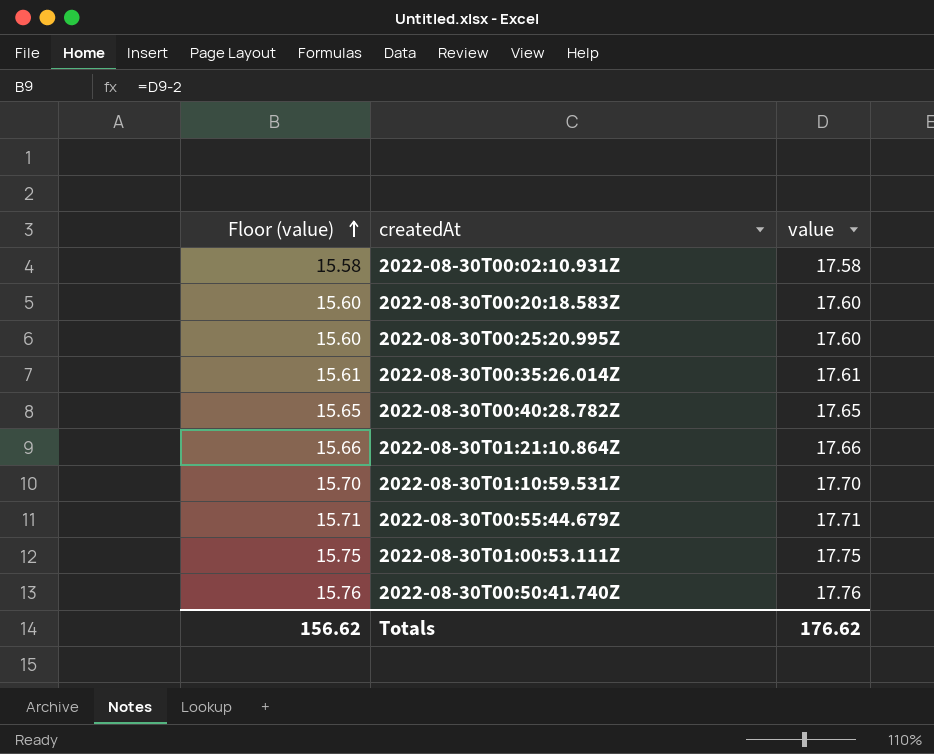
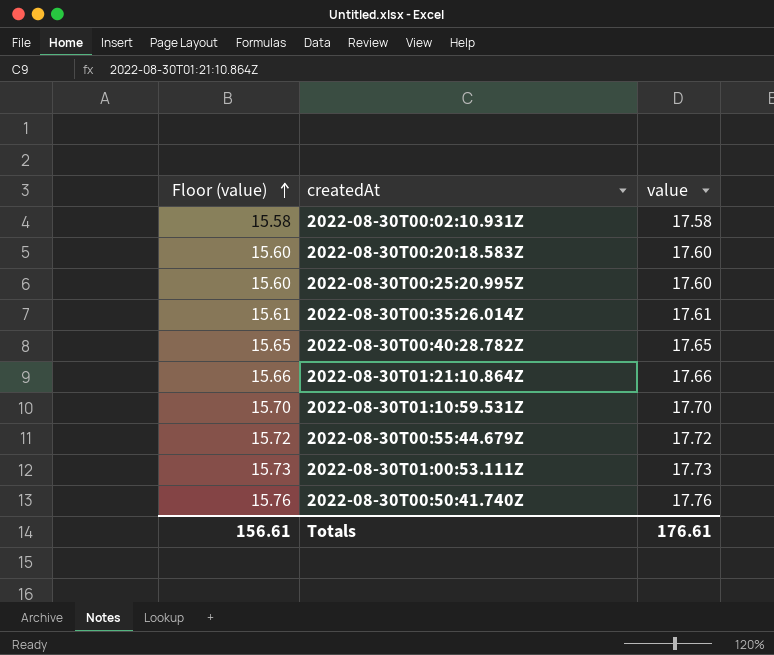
2022-08-30T00:55:44.679Z | Floor (value): 15.71 -> 15.72
2022-08-30T00:55:44.679Z | value: 17.71 -> 17.72
2022-08-30T01:00:53.111Z | Floor (value): 15.75 -> 15.73
2022-08-30T01:00:53.111Z | value: 17.75 -> 17.73
Totals | Floor (value): 156.62 -> 156.61
Totals | value: 176.62 -> 176.61

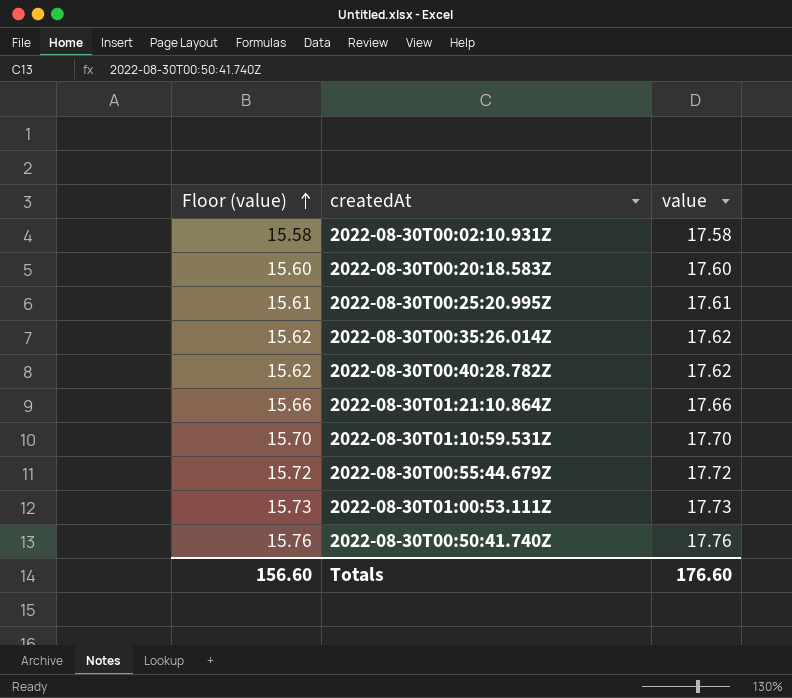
2022-08-30T00:25:20.995Z | Floor (value): 15.60 -> 15.61
2022-08-30T00:25:20.995Z | value: 17.60 -> 17.61
2022-08-30T00:35:26.014Z | Floor (value): 15.61 -> 15.62
2022-08-30T00:35:26.014Z | value: 17.61 -> 17.62
2022-08-30T00:40:28.782Z | Floor (value): 15.65 -> 15.62
2022-08-30T00:40:28.782Z | value: 17.65 -> 17.62
Totals | Floor (value): 156.61 -> 156.60
Totals | value: 176.61 -> 176.60

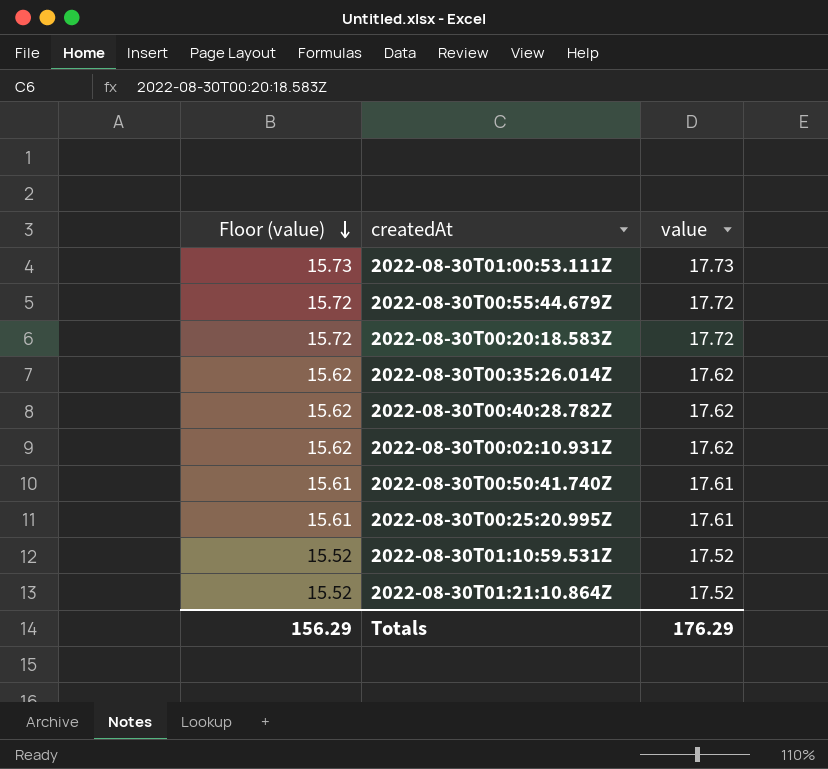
row order: Floor (value) ascending -> Floor (value) descending
2022-08-30T00:20:18.583Z | Floor (value): 15.60 -> 15.72
2022-08-30T00:20:18.583Z | value: 17.60 -> 17.72
2022-08-30T00:02:10.931Z | Floor (value): 15.58 -> 15.62
2022-08-30T00:02:10.931Z | value: 17.58 -> 17.62
2022-08-30T00:50:41.740Z | Floor (value): 15.76 -> 15.61
2022-08-30T00:50:41.740Z | value: 17.76 -> 17.61
2022-08-30T01:10:59.531Z | Floor (value): 15.70 -> 15.52
2022-08-30T01:10:59.531Z | value: 17.70 -> 17.52
2022-08-30T01:21:10.864Z | Floor (value): 15.66 -> 15.52
2022-08-30T01:21:10.864Z | value: 17.66 -> 17.52
Totals | Floor (value): 156.60 -> 156.29
Totals | value: 176.60 -> 176.29

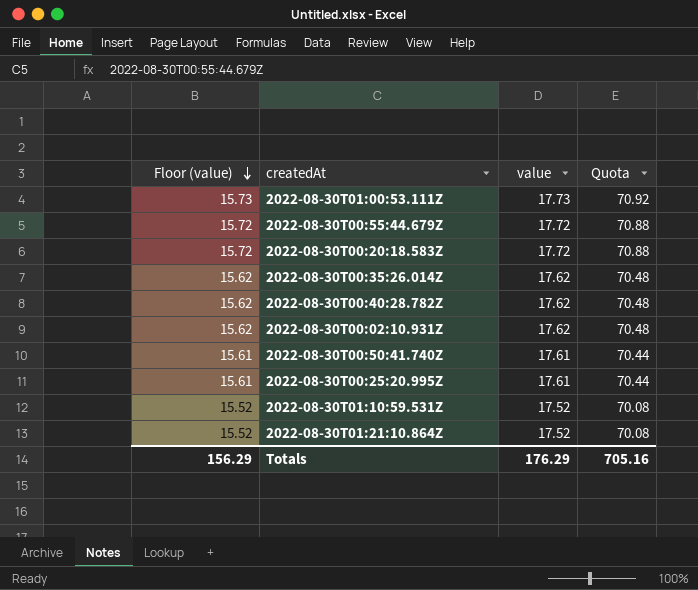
column Quota | formula: none -> [value] * 4

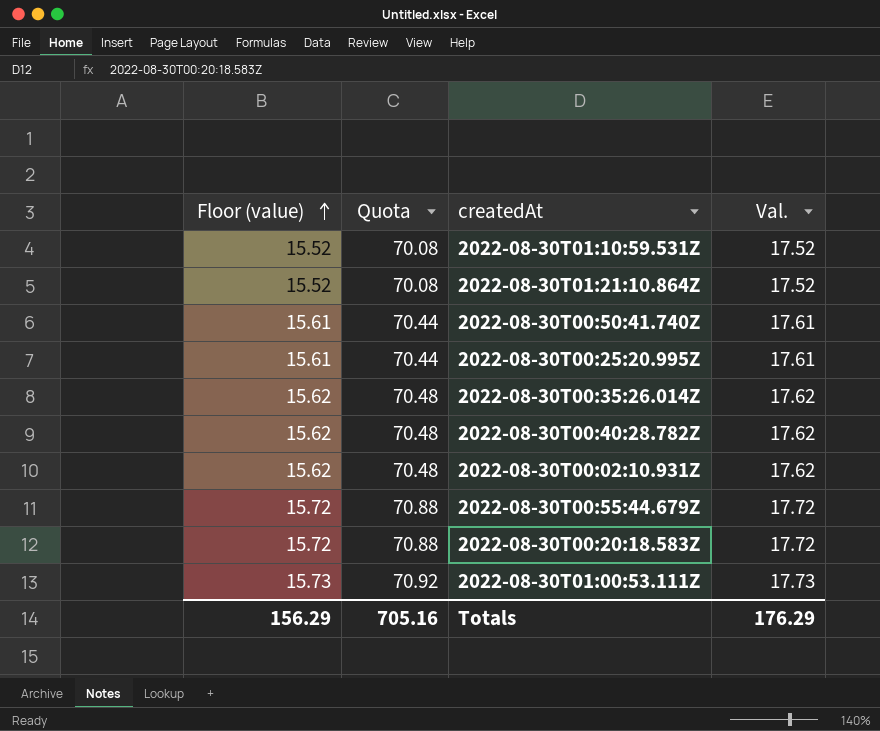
row order: Floor (value) descending -> Floor (value) ascending
column Quota | position: 4 -> 2
column name: value -> Val.

